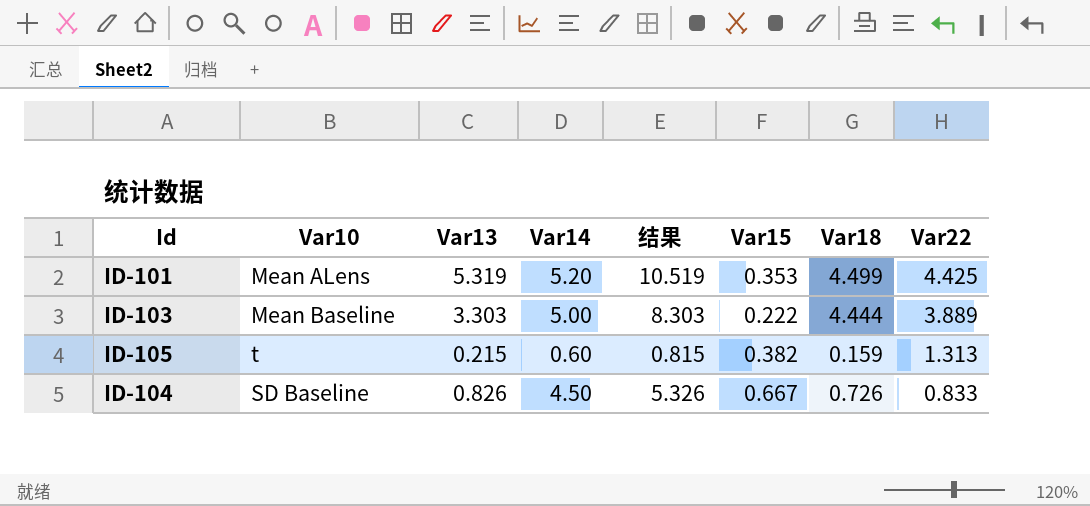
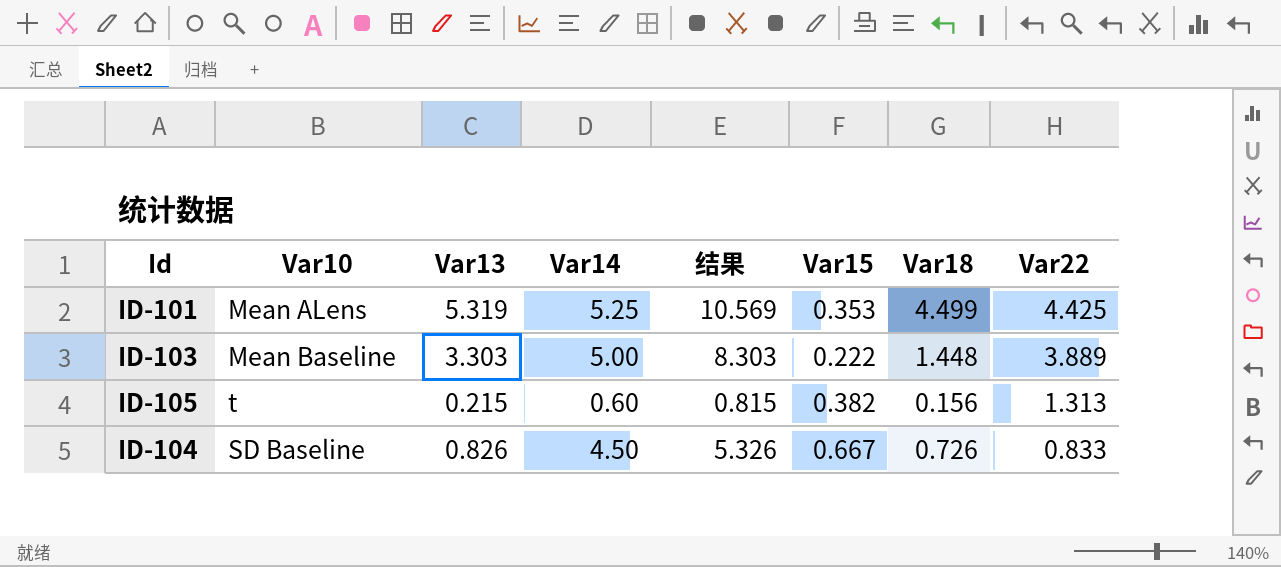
ID-101 | Var14: 5.20 -> 5.25
ID-101 | 结果: 10.519 -> 10.569
ID-103 | Var18: 4.444 -> 1.448
ID-105 | Var18: 0.159 -> 0.156

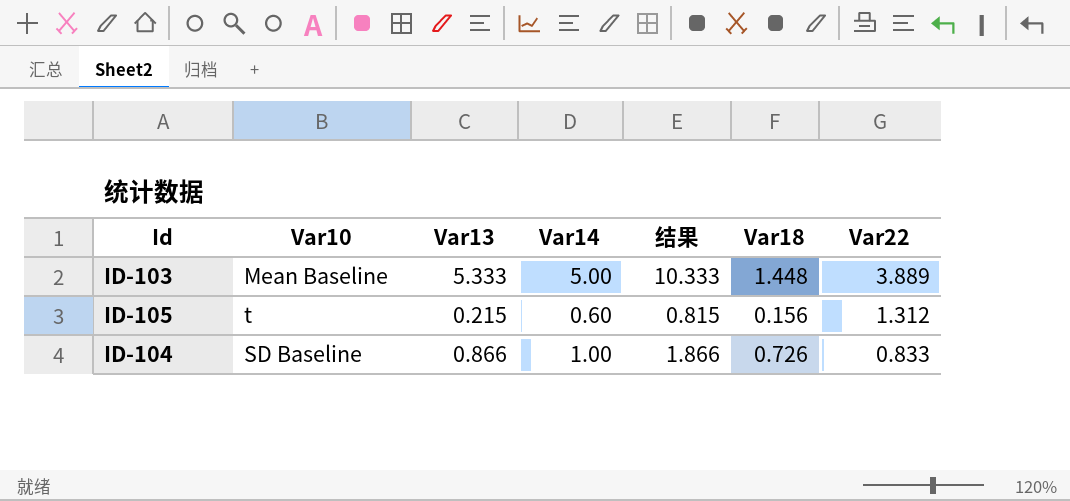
column Var15 | position: 6 -> none
row ID-101: Mean ALens | 5.319 | 5.25 | 10.569 | 0.353 | 4.499 | 4.425 -> none
ID-103 | Var13: 3.303 -> 5.333
ID-103 | 结果: 8.303 -> 10.333
ID-105 | Var22: 1.313 -> 1.312
ID-104 | Var13: 0.826 -> 0.866
ID-104 | Var14: 4.50 -> 1.00
ID-104 | 结果: 5.326 -> 1.866

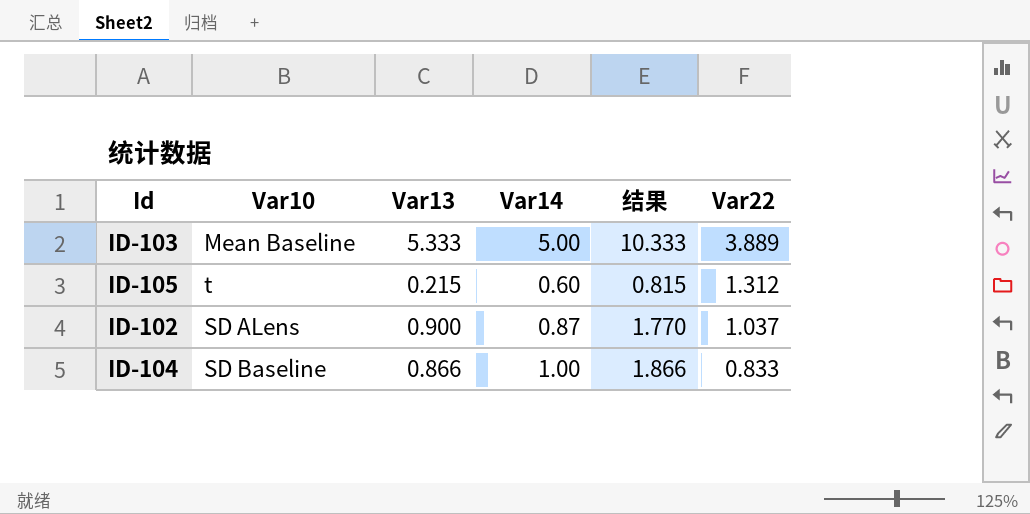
column Var18 | position: 6 -> none
row ID-102: none -> SD ALens | 0.900 | 0.87 | 1.770 | 1.037

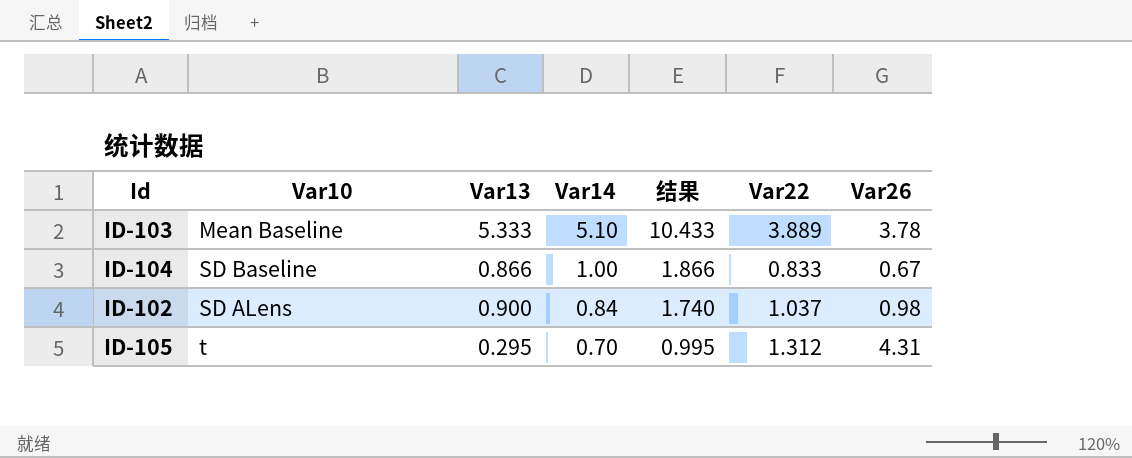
row order: Var22 descending -> Var14 descending
column Var26 | position: none -> 7
ID-103 | Var14: 5.00 -> 5.10
ID-103 | 结果: 10.333 -> 10.433
ID-102 | Var14: 0.87 -> 0.84
ID-102 | 结果: 1.770 -> 1.740
ID-105 | Var13: 0.215 -> 0.295
ID-105 | Var14: 0.60 -> 0.70
ID-105 | 结果: 0.815 -> 0.995

